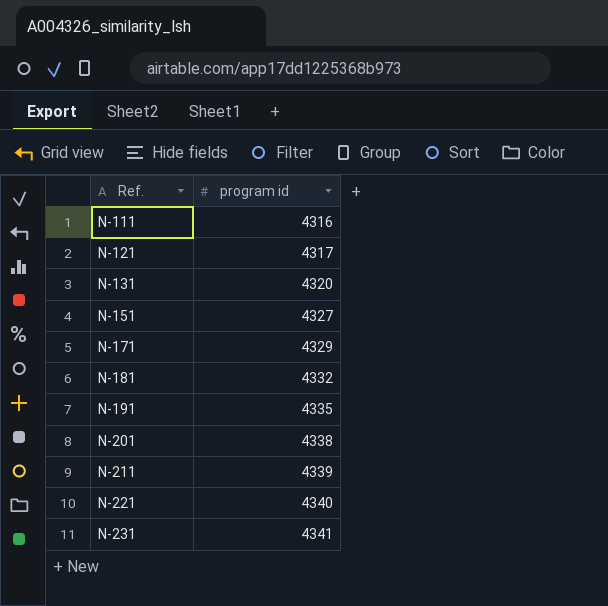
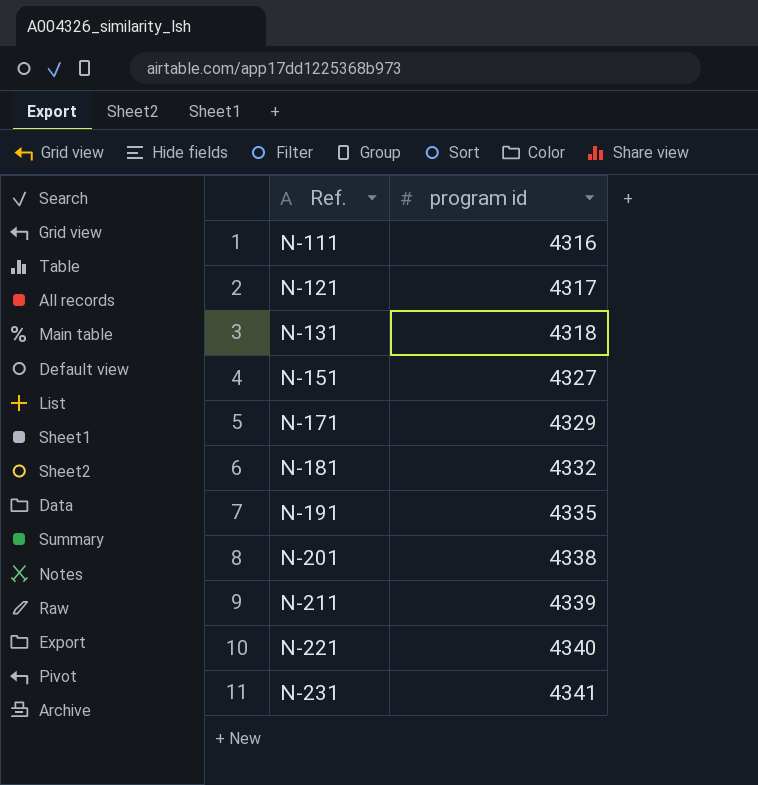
N-131 | program id: 4320 -> 4318

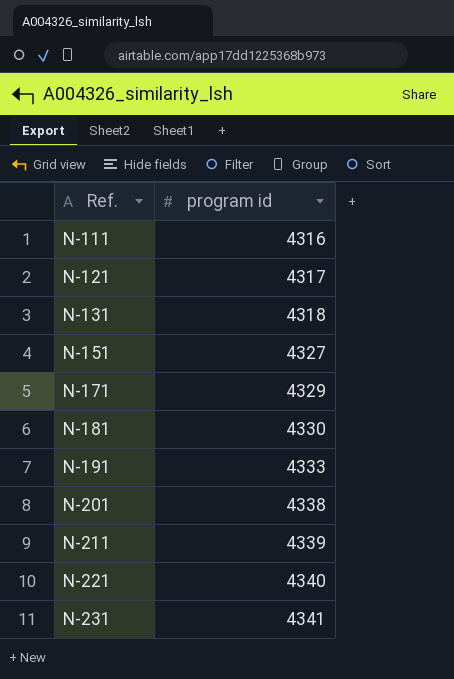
N-181 | program id: 4332 -> 4330
N-191 | program id: 4335 -> 4333

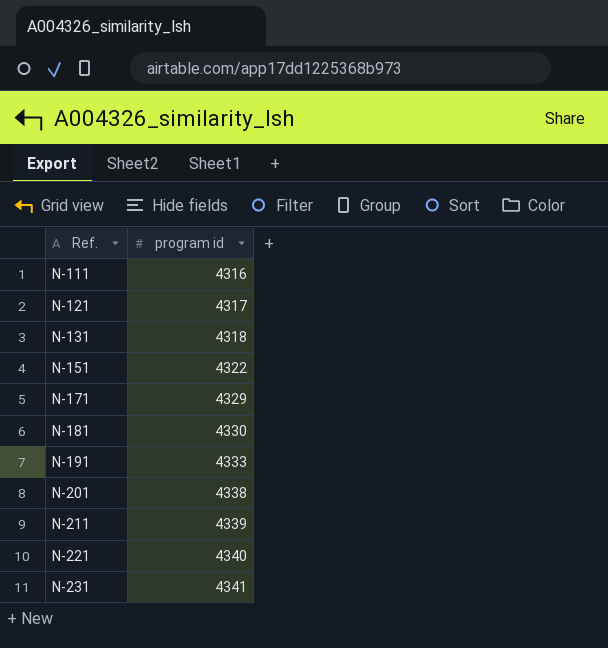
N-151 | program id: 4327 -> 4322

